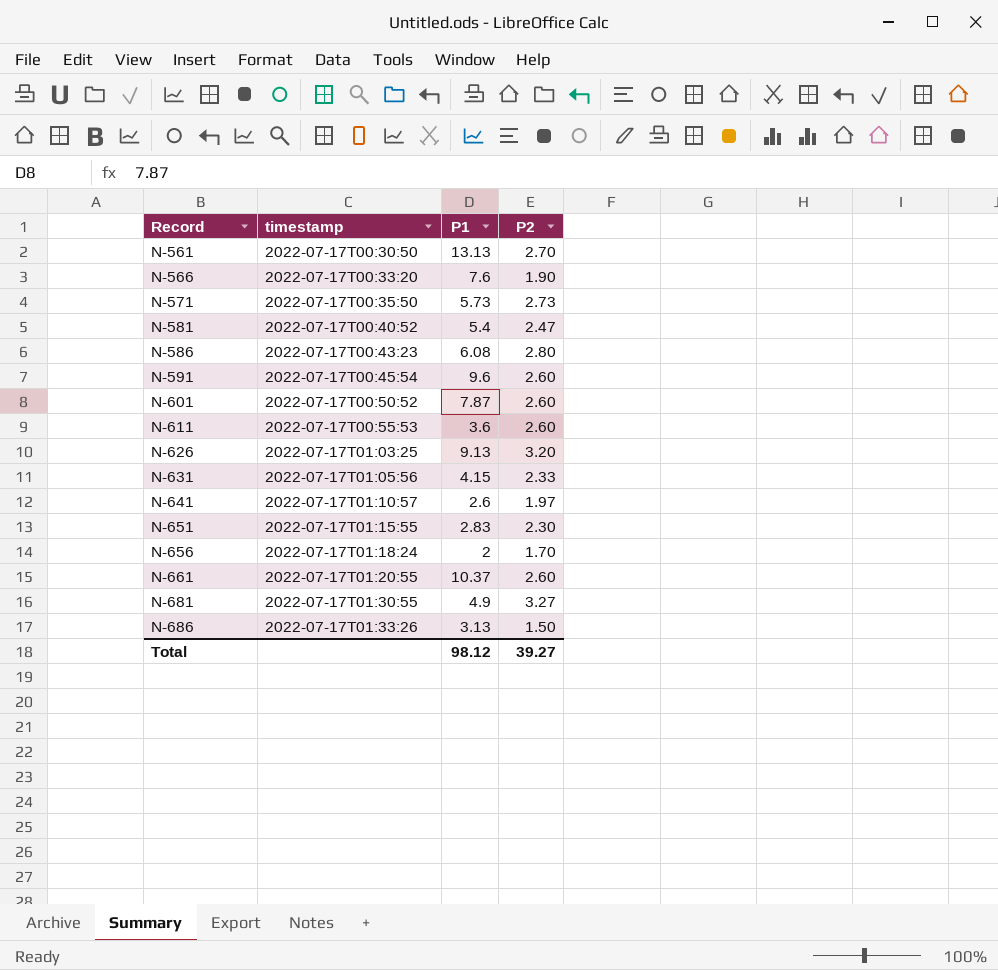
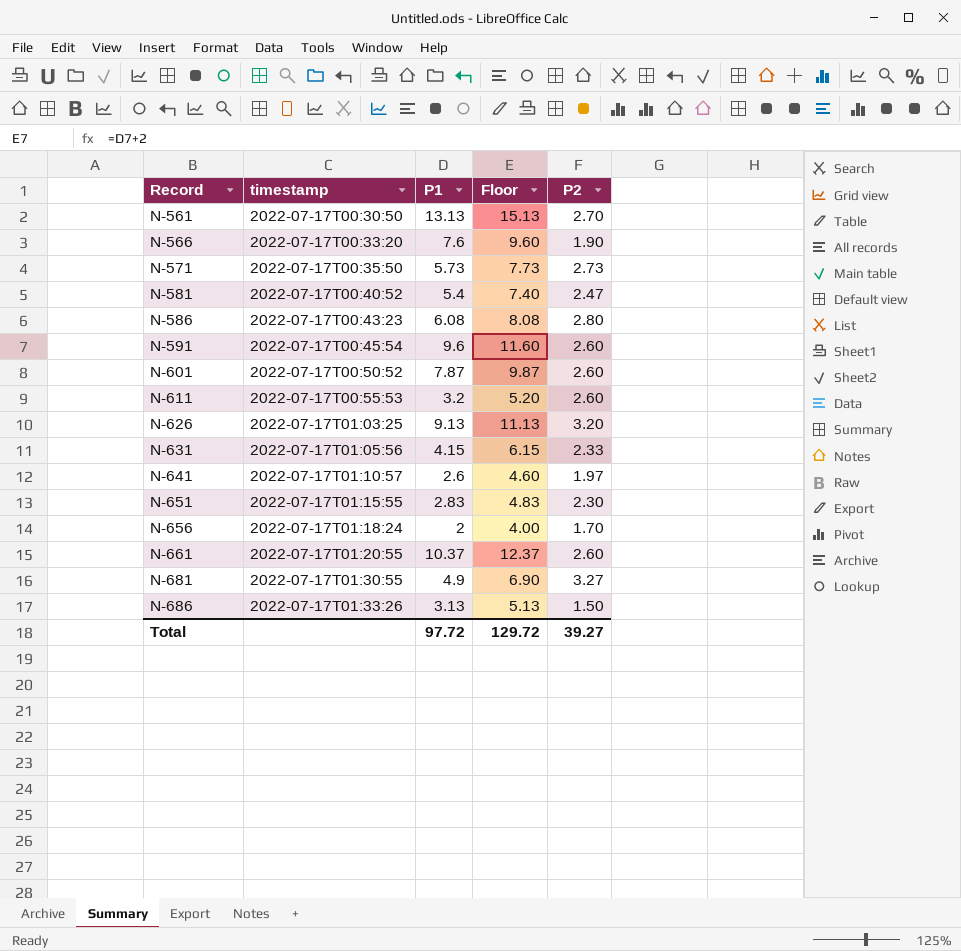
column Floor | formula: none -> [P1] + 2
N-611 | P1: 3.6 -> 3.2
Total | P1: 98.12 -> 97.72

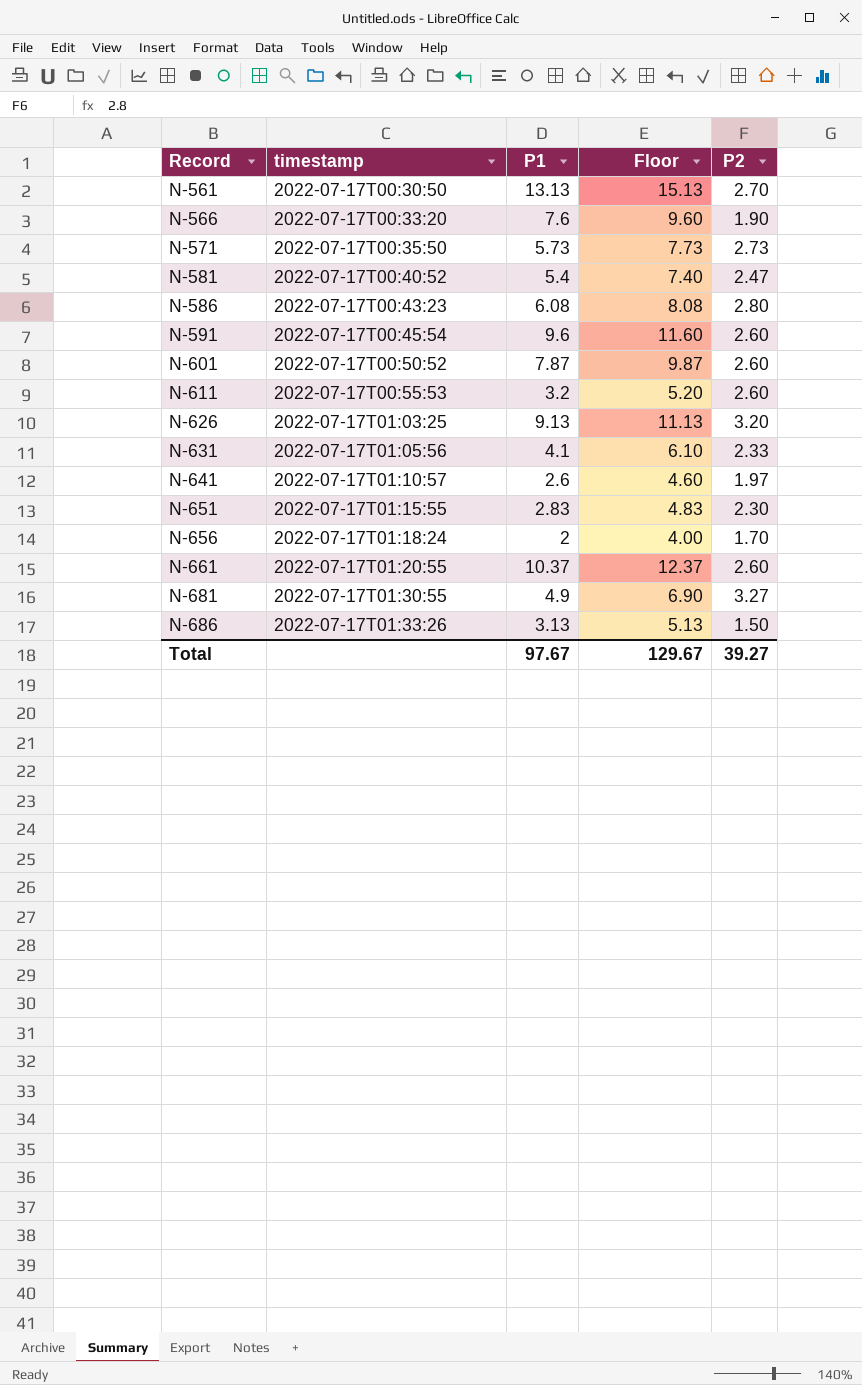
N-631 | P1: 4.15 -> 4.1
N-631 | Floor: 6.15 -> 6.10
Total | P1: 97.72 -> 97.67
Total | Floor: 129.72 -> 129.67

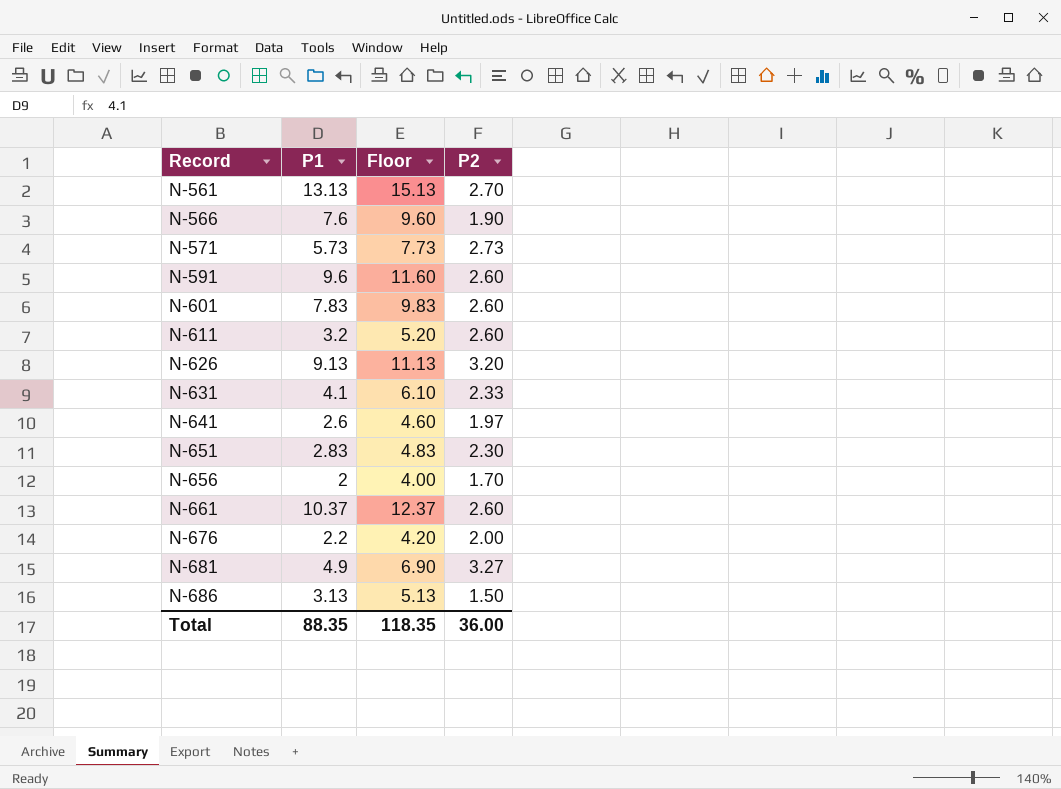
column timestamp | position: 2 -> none
row N-581: 2022-07-17T00:40:52 | 5.4 | 7.40 | 2.47 -> none
row N-586: 2022-07-17T00:43:23 | 6.08 | 8.08 | 2.80 -> none
N-601 | P1: 7.87 -> 7.83
N-601 | Floor: 9.87 -> 9.83
row N-676: none -> 2.2 | 4.20 | 2.00
Total | P1: 97.67 -> 88.35
Total | Floor: 129.67 -> 118.35
Total | P2: 39.27 -> 36.00

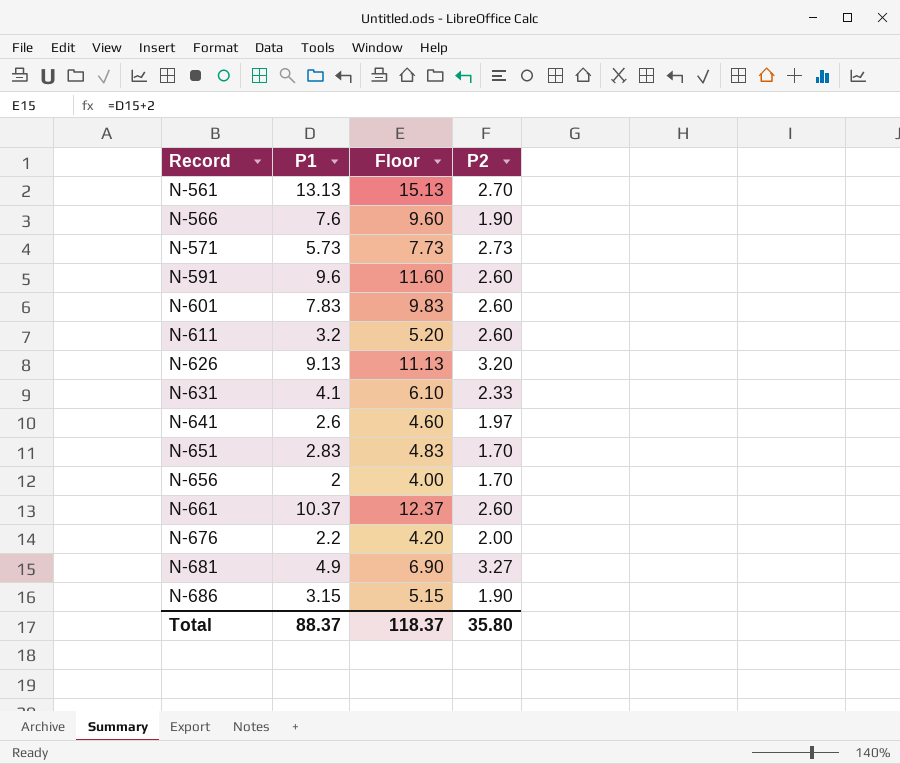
N-651 | P2: 2.30 -> 1.70
N-686 | P1: 3.13 -> 3.15
N-686 | Floor: 5.13 -> 5.15
N-686 | P2: 1.50 -> 1.90
Total | P1: 88.35 -> 88.37
Total | Floor: 118.35 -> 118.37
Total | P2: 36.00 -> 35.80

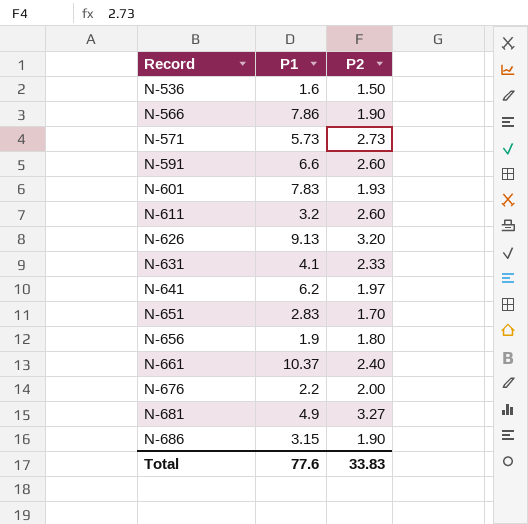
column Floor | formula: [P1] + 2 -> none
row N-561: 13.13 | 15.13 | 2.70 -> none
row N-536: none -> 1.6 | 1.50
N-566 | P1: 7.6 -> 7.86
N-591 | P1: 9.6 -> 6.6
N-601 | P2: 2.60 -> 1.93
N-641 | P1: 2.6 -> 6.2
N-656 | P1: 2 -> 1.9
N-656 | P2: 1.70 -> 1.80
N-661 | P2: 2.60 -> 2.40
Total | P1: 88.37 -> 77.6
Total | P2: 35.80 -> 33.83

